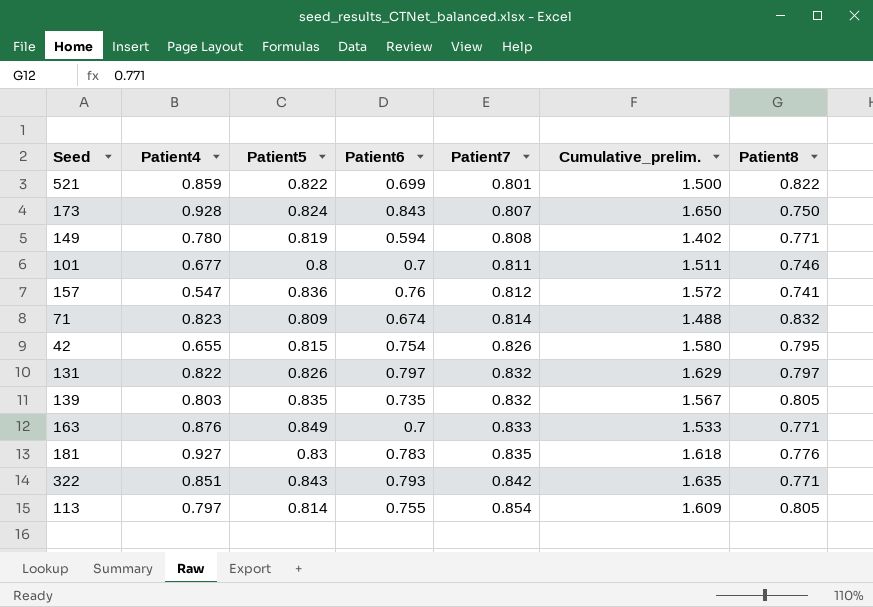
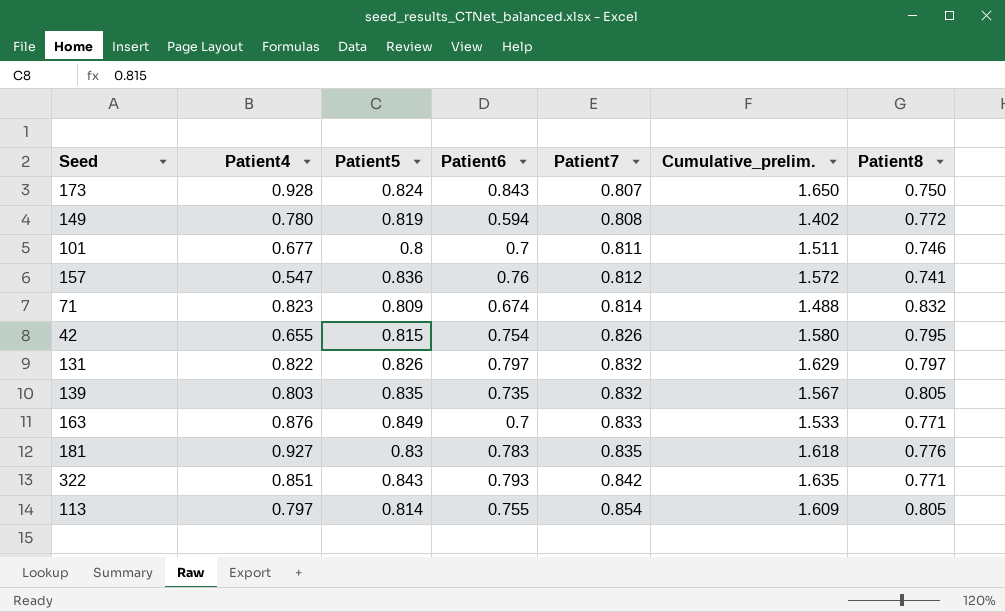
row 521: 0.859 | 0.822 | 0.699 | 0.801 | 1.500 | 0.822 -> none
149 | Patient8: 0.771 -> 0.772

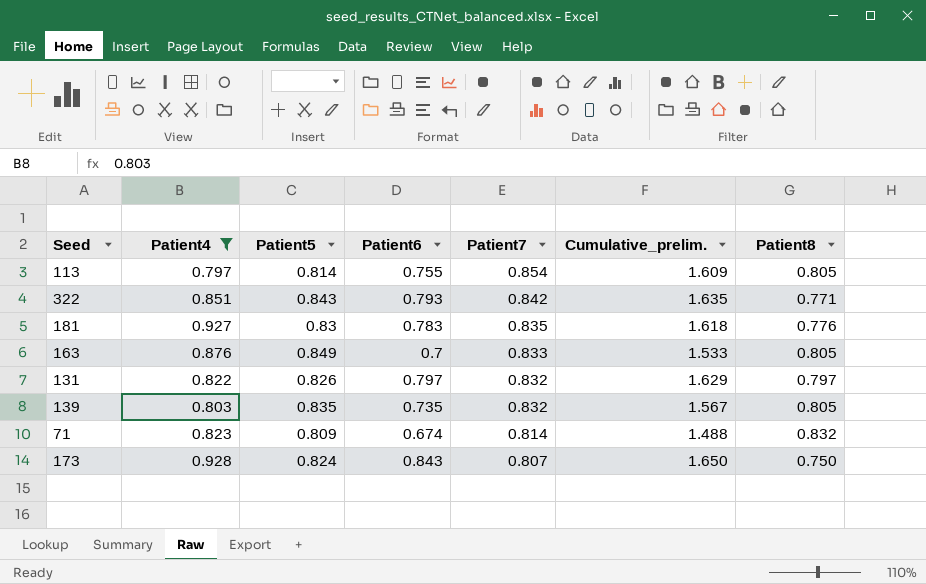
filter: none -> Patient4 >= 0.797
row order: Patient7 ascending -> Patient7 descending
163 | Patient8: 0.771 -> 0.805

